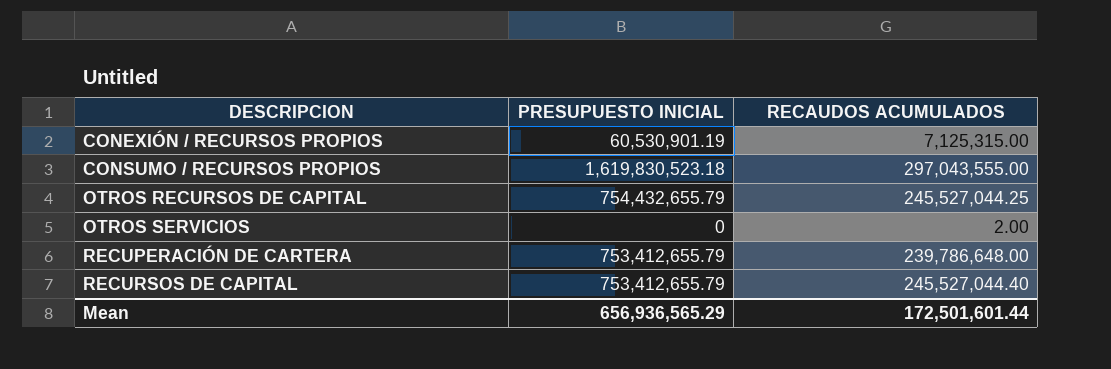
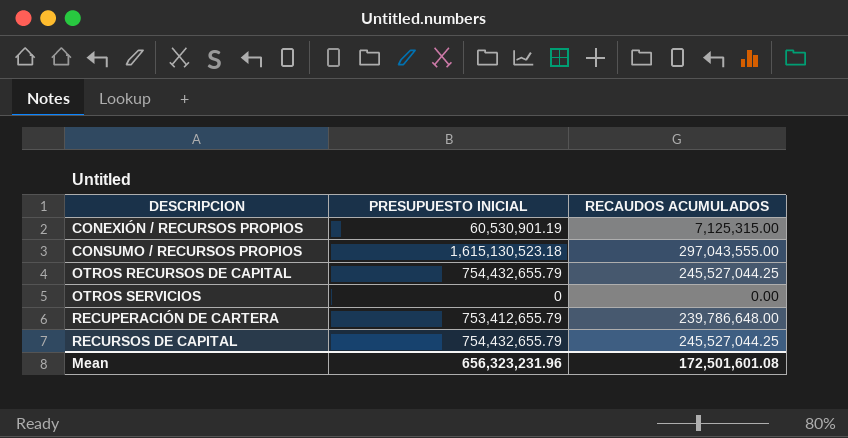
CONSUMO / RECURSOS PROPIOS | PRESUPUESTO INICIAL: 1,619,830,523.18 -> 1,615,130,523.18
OTROS SERVICIOS | RECAUDOS ACUMULADOS: 2.00 -> 0.00
RECURSOS DE CAPITAL | PRESUPUESTO INICIAL: 753,412,655.79 -> 754,432,655.79
RECURSOS DE CAPITAL | RECAUDOS ACUMULADOS: 245,527,044.40 -> 245,527,044.25
Mean | PRESUPUESTO INICIAL: 656,936,565.29 -> 656,323,231.96
Mean | RECAUDOS ACUMULADOS: 172,501,601.44 -> 172,501,601.08

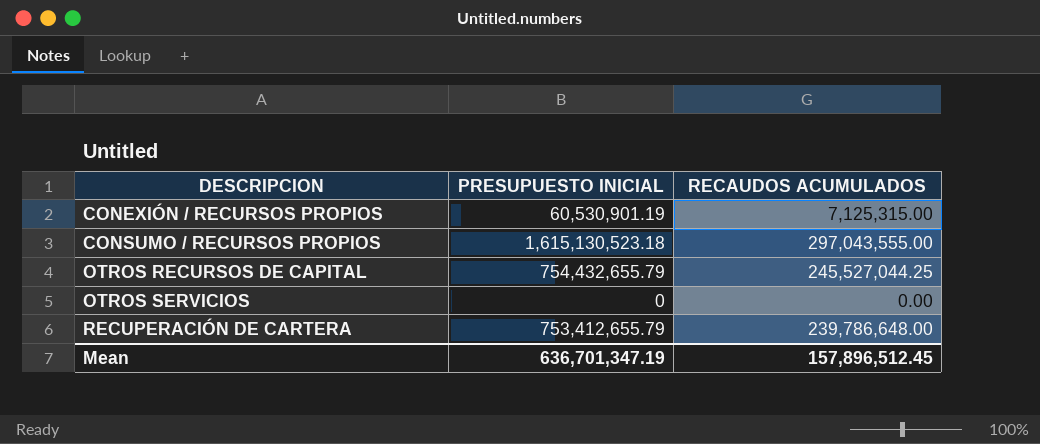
row RECURSOS DE CAPITAL: 754,432,655.79 | 245,527,044.25 -> none
Mean | PRESUPUESTO INICIAL: 656,323,231.96 -> 636,701,347.19
Mean | RECAUDOS ACUMULADOS: 172,501,601.08 -> 157,896,512.45

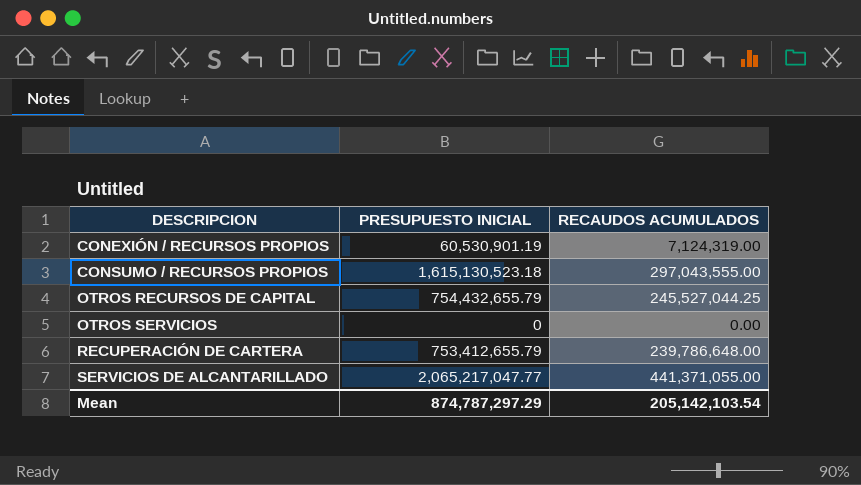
CONEXIÓN / RECURSOS PROPIOS | RECAUDOS ACUMULADOS: 7,125,315.00 -> 7,124,319.00
row SERVICIOS DE ALCANTARILLADO: none -> 2,065,217,047.77 | 441,371,055.00
Mean | PRESUPUESTO INICIAL: 636,701,347.19 -> 874,787,297.29
Mean | RECAUDOS ACUMULADOS: 157,896,512.45 -> 205,142,103.54

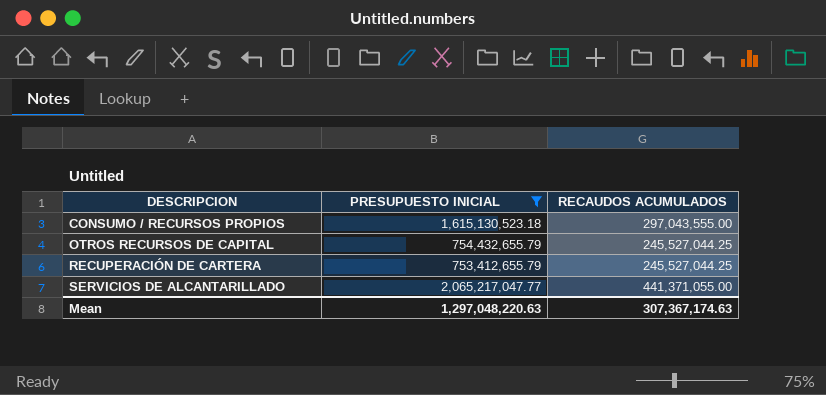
filter: none -> PRESUPUESTO INICIAL >= 753,412,655.79
RECUPERACIÓN DE CARTERA | RECAUDOS ACUMULADOS: 239,786,648.00 -> 245,527,044.25
Mean | PRESUPUESTO INICIAL: 874,787,297.29 -> 1,297,048,220.63
Mean | RECAUDOS ACUMULADOS: 205,142,103.54 -> 307,367,174.63

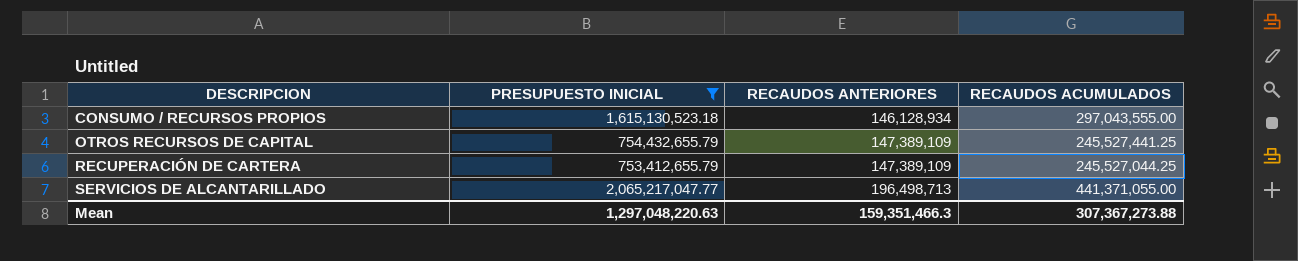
column RECAUDOS ANTERIORES | position: none -> 3
OTROS RECURSOS DE CAPITAL | RECAUDOS ACUMULADOS: 245,527,044.25 -> 245,527,441.25
Mean | RECAUDOS ACUMULADOS: 307,367,174.63 -> 307,367,273.88

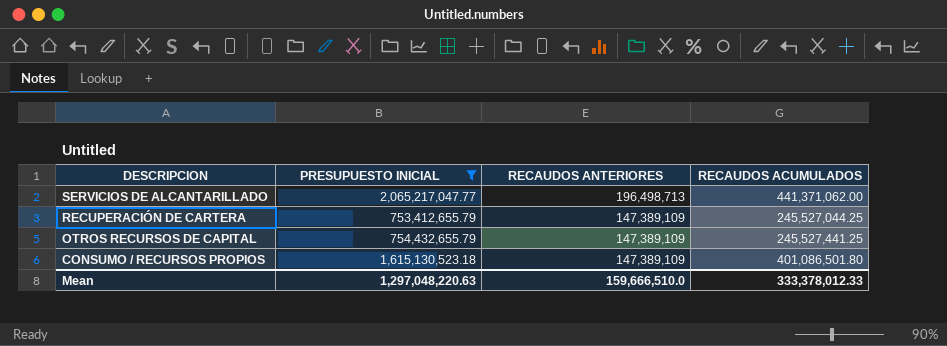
row order: DESCRIPCION ascending -> DESCRIPCION descending
SERVICIOS DE ALCANTARILLADO | RECAUDOS ACUMULADOS: 441,371,055.00 -> 441,371,062.00
CONSUMO / RECURSOS PROPIOS | RECAUDOS ANTERIORES: 146,128,934 -> 147,389,109
CONSUMO / RECURSOS PROPIOS | RECAUDOS ACUMULADOS: 297,043,555.00 -> 401,086,501.80
Mean | RECAUDOS ANTERIORES: 159,351,466.3 -> 159,666,510.0
Mean | RECAUDOS ACUMULADOS: 307,367,273.88 -> 333,378,012.33

